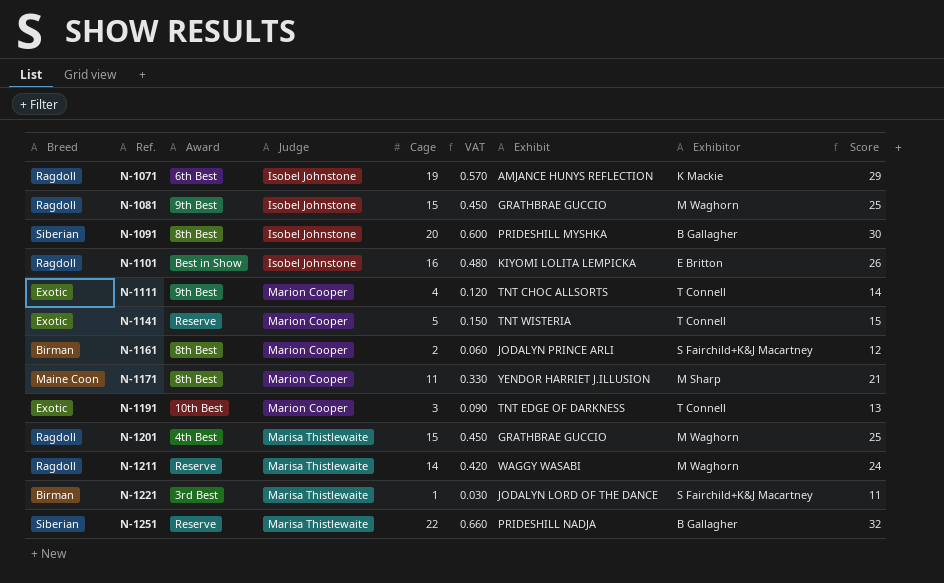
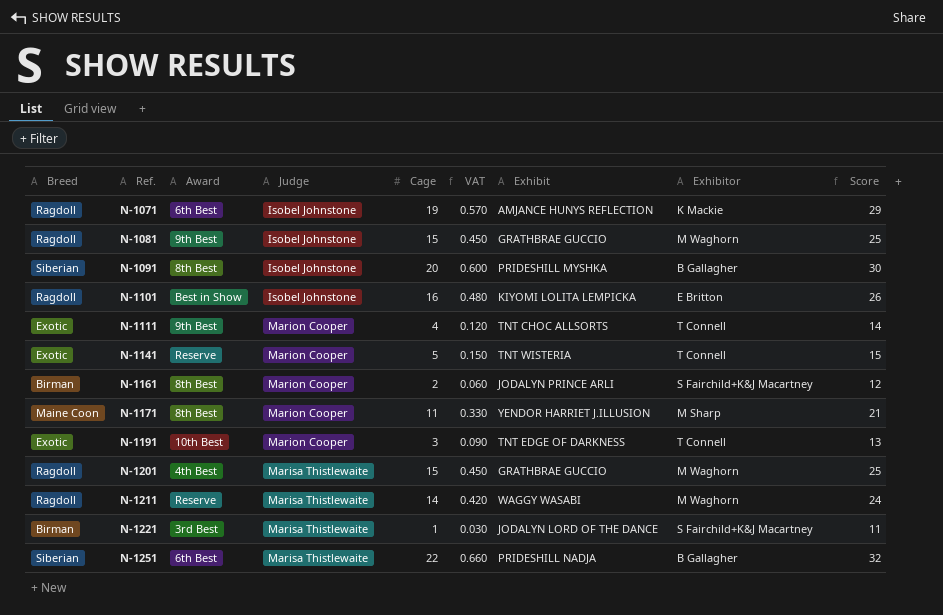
N-1251 | Award: Reserve -> 6th Best

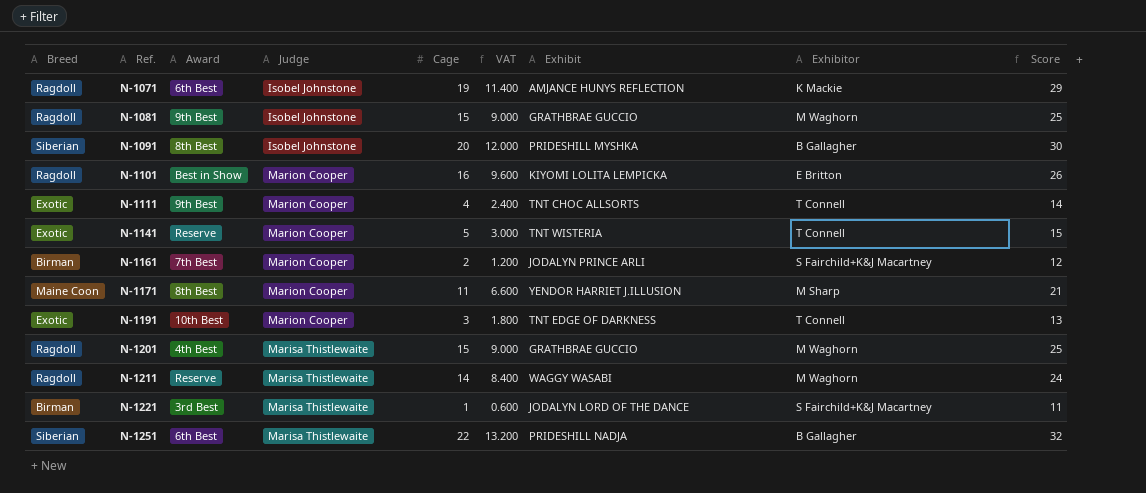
column VAT | formula: [Cage] * 0.03 -> [Cage] * 0.6
N-1101 | Judge: Isobel Johnstone -> Marion Cooper
N-1161 | Award: 8th Best -> 7th Best

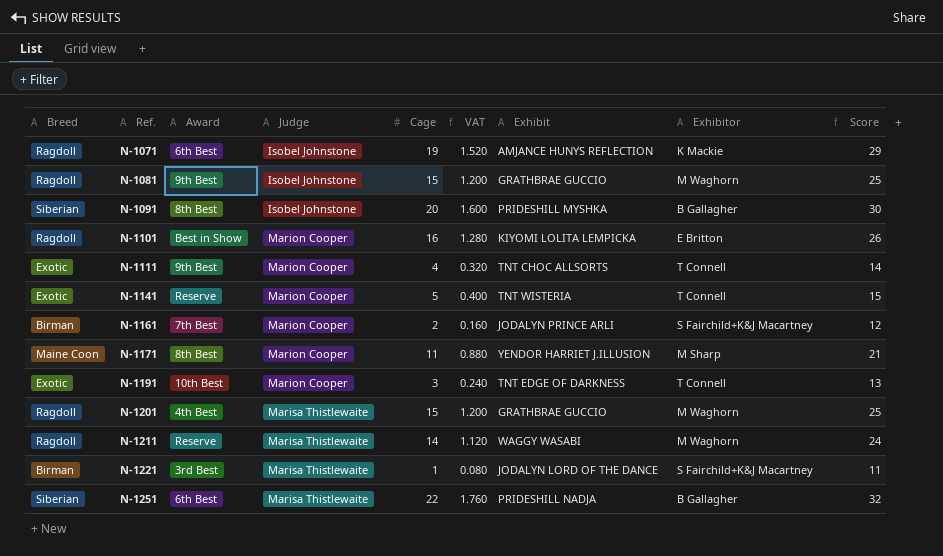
column VAT | formula: [Cage] * 0.6 -> [Cage] * 0.08

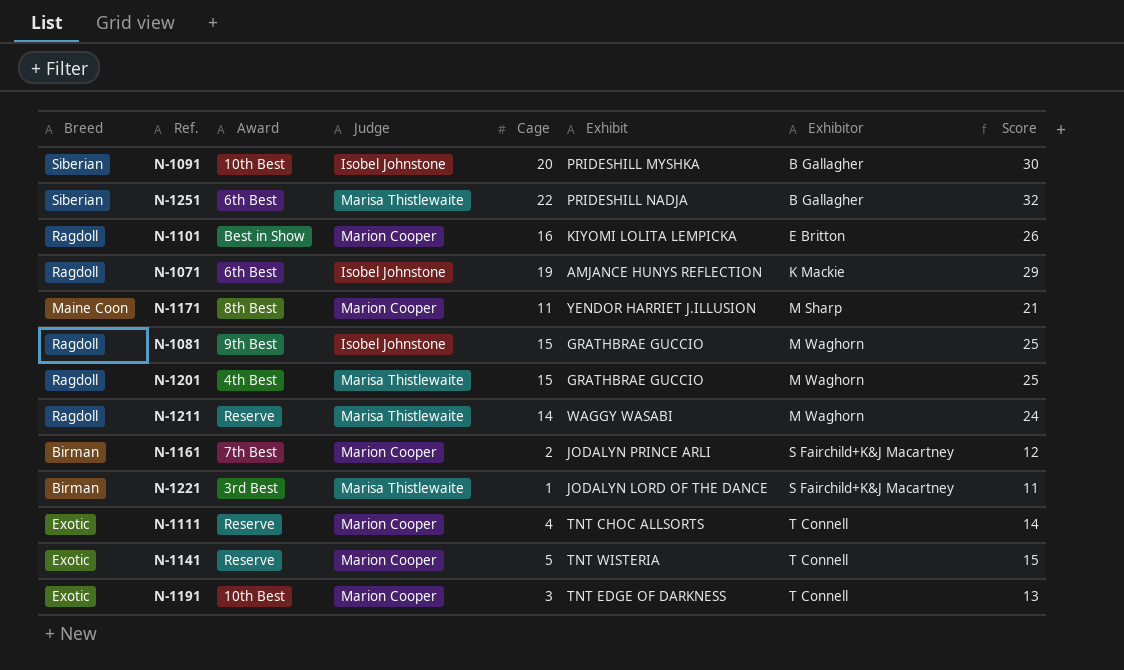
row order: Ref. ascending -> Exhibitor ascending
column VAT | formula: [Cage] * 0.08 -> none
N-1091 | Award: 8th Best -> 10th Best
N-1111 | Award: 9th Best -> Reserve

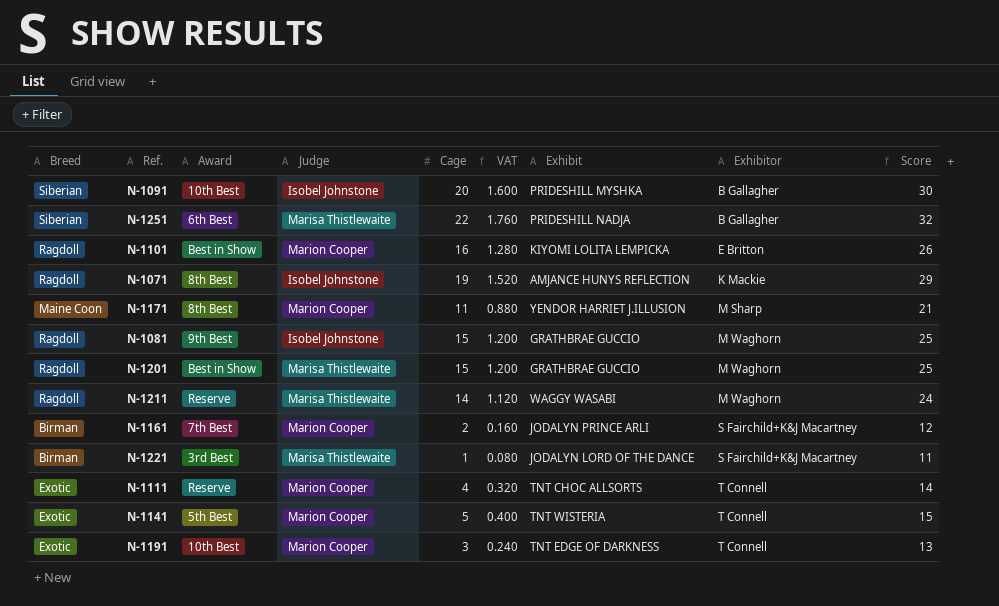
column VAT | formula: none -> [Cage] * 0.08
N-1071 | Award: 6th Best -> 8th Best
N-1201 | Award: 4th Best -> Best in Show
N-1141 | Award: Reserve -> 5th Best

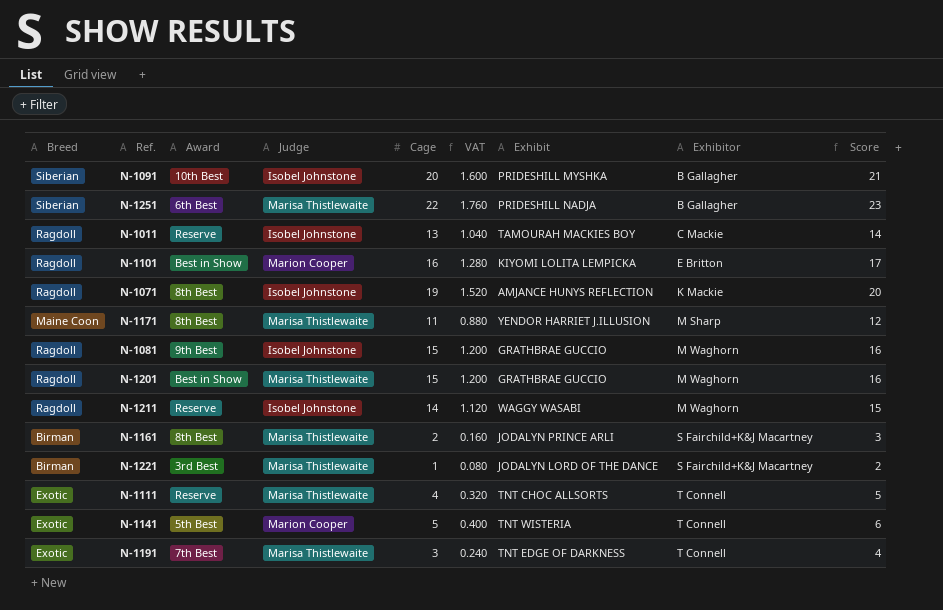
column Score | formula: [Cage] + 10 -> [Cage] + 1
row N-1011: none -> Ragdoll | Reserve | Isobel Johnstone | 13 | 1.040 | TAMOURAH MACKIES BOY | C Mackie | 14
N-1171 | Judge: Marion Cooper -> Marisa Thistlewaite
N-1211 | Judge: Marisa Thistlewaite -> Isobel Johnstone
N-1161 | Award: 7th Best -> 8th Best
N-1161 | Judge: Marion Cooper -> Marisa Thistlewaite
N-1111 | Judge: Marion Cooper -> Marisa Thistlewaite
N-1191 | Award: 10th Best -> 7th Best
N-1191 | Judge: Marion Cooper -> Marisa Thistlewaite

